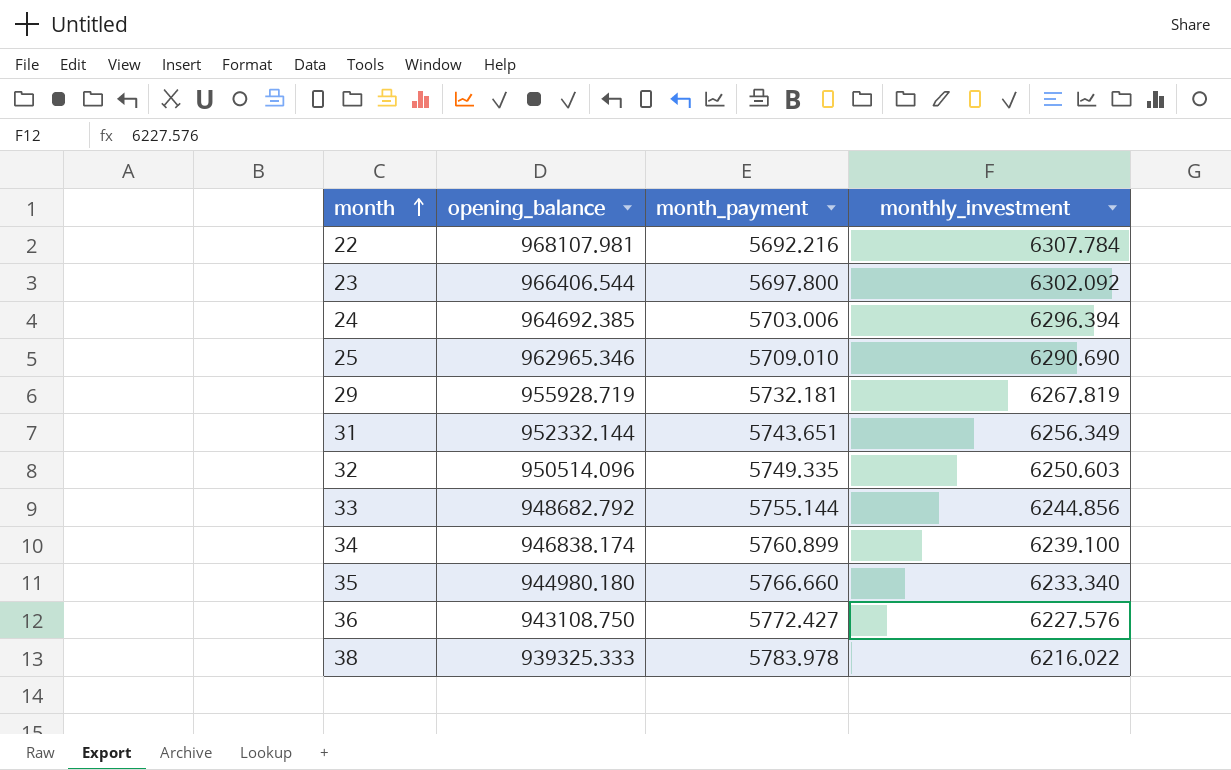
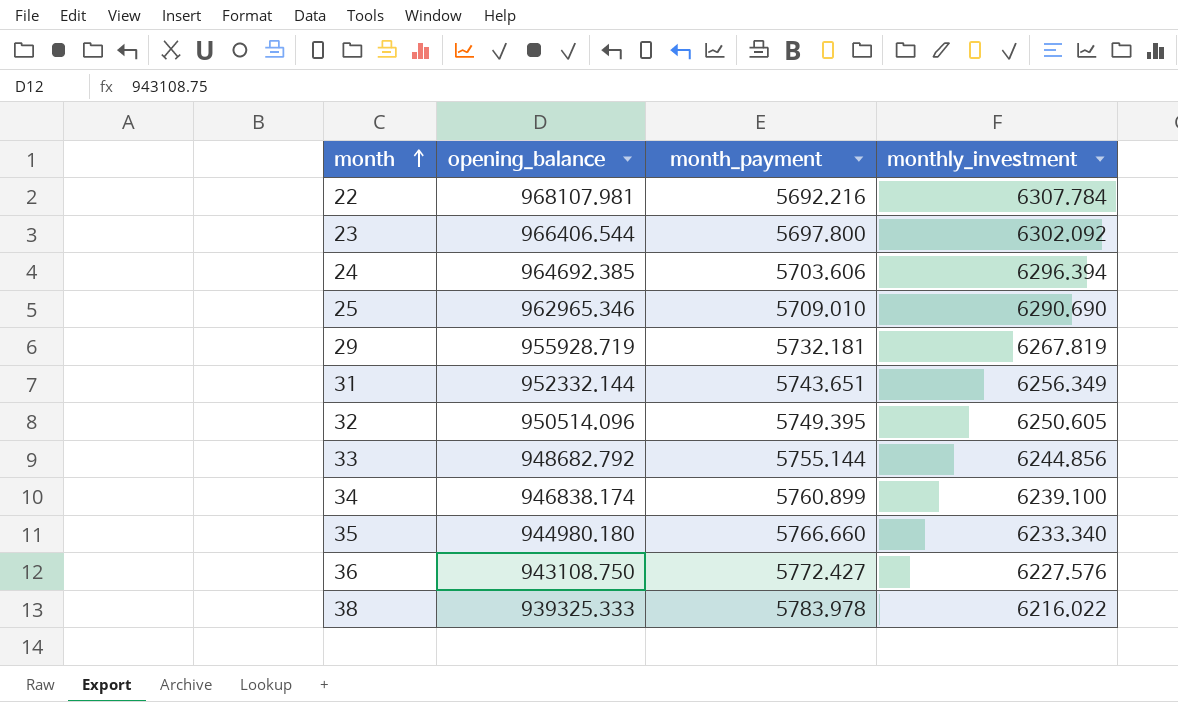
24 | month_payment: 5703.006 -> 5703.606
32 | month_payment: 5749.335 -> 5749.395
32 | monthly_investment: 6250.603 -> 6250.605

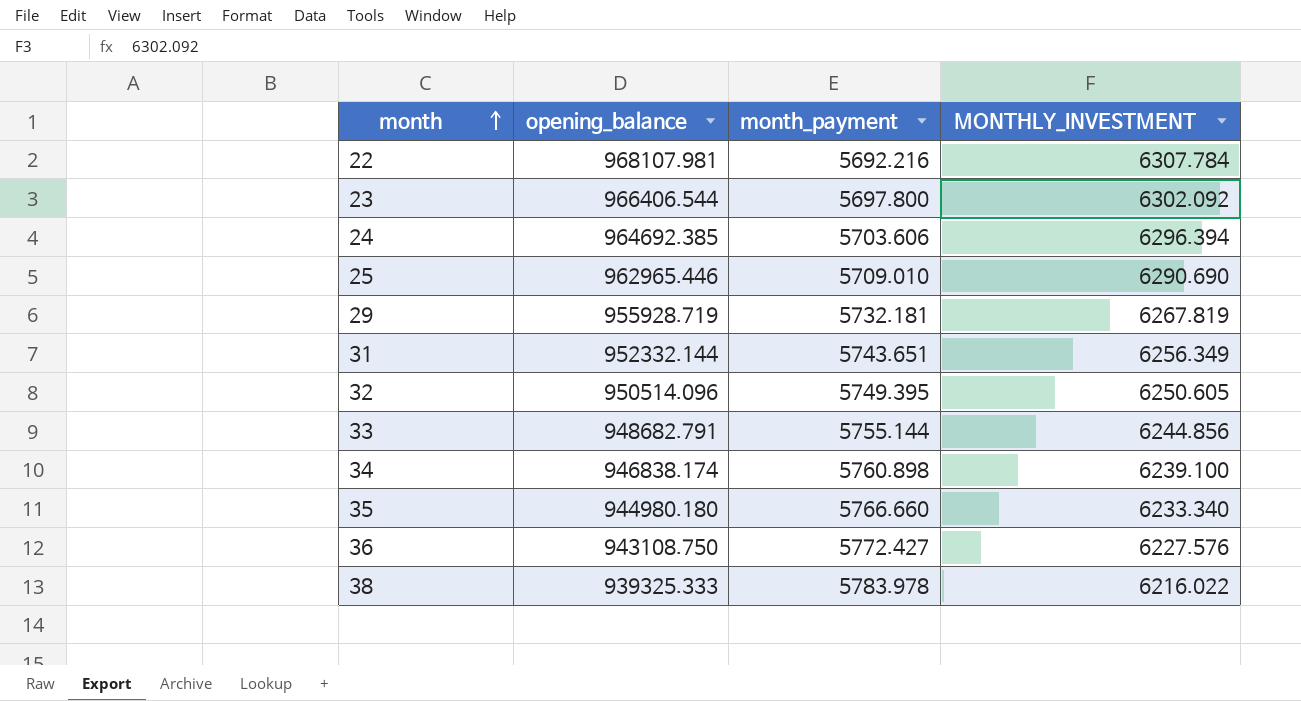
column name: monthly_investment -> MONTHLY_INVESTMENT
25 | opening_balance: 962965.346 -> 962965.446
33 | opening_balance: 948682.792 -> 948682.791
34 | month_payment: 5760.899 -> 5760.898

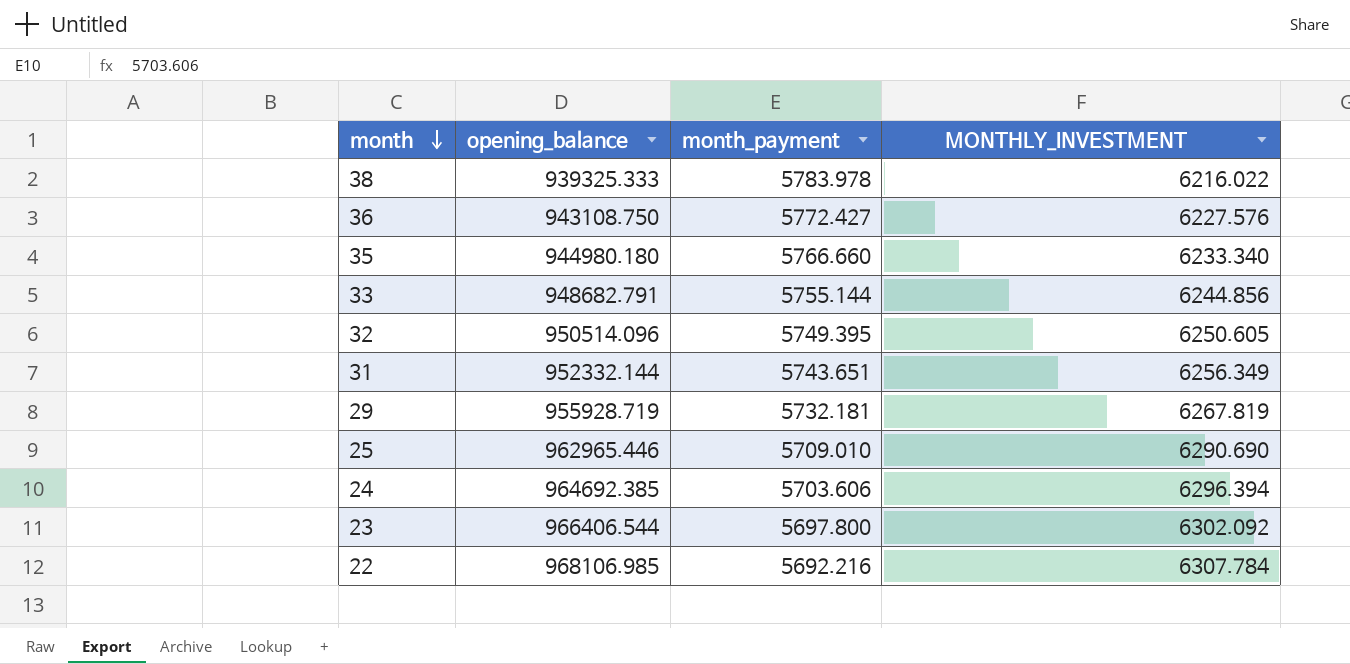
row order: month ascending -> month descending
row 34: 946838.174 | 5760.898 | 6239.100 -> none
22 | opening_balance: 968107.981 -> 968106.985

